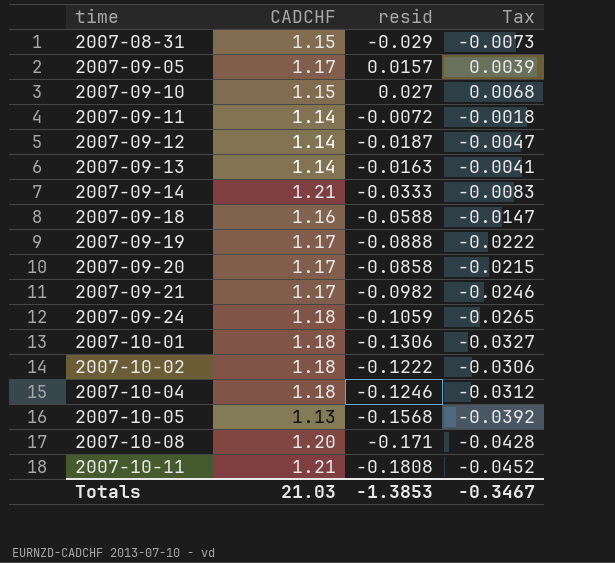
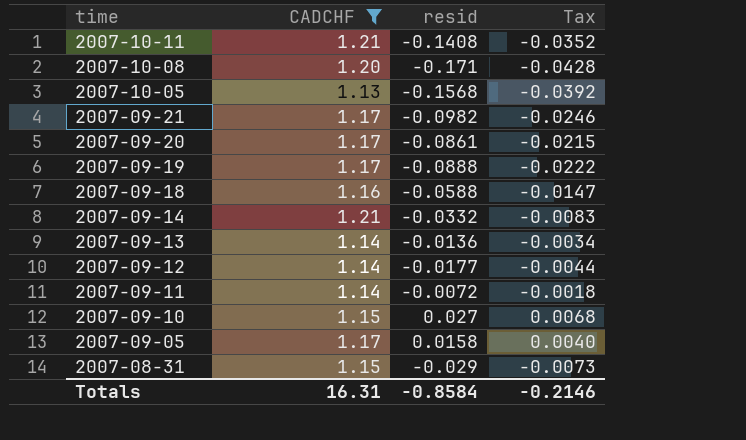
filter: none -> CADCHF != 1.18
row order: time ascending -> time descending
2007-10-11 | resid: -0.1808 -> -0.1408
2007-10-11 | Tax: -0.0452 -> -0.0352
2007-09-20 | resid: -0.0858 -> -0.0861
2007-09-14 | resid: -0.0333 -> -0.0332
2007-09-13 | resid: -0.0163 -> -0.0136
2007-09-13 | Tax: -0.0041 -> -0.0034
2007-09-12 | resid: -0.0187 -> -0.0177
2007-09-12 | Tax: -0.0047 -> -0.0044
2007-09-05 | resid: 0.0157 -> 0.0158
2007-09-05 | Tax: 0.0039 -> 0.0040
Totals | CADCHF: 21.03 -> 16.31
Totals | resid: -1.3853 -> -0.8584
Totals | Tax: -0.3467 -> -0.2146

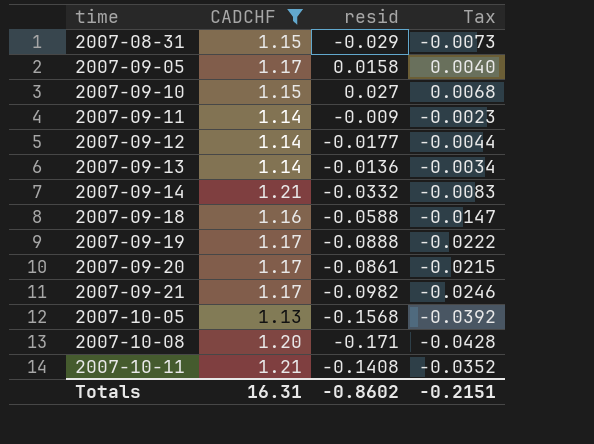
row order: time descending -> time ascending
2007-09-11 | resid: -0.0072 -> -0.009
2007-09-11 | Tax: -0.0018 -> -0.0023
Totals | resid: -0.8584 -> -0.8602
Totals | Tax: -0.2146 -> -0.2151

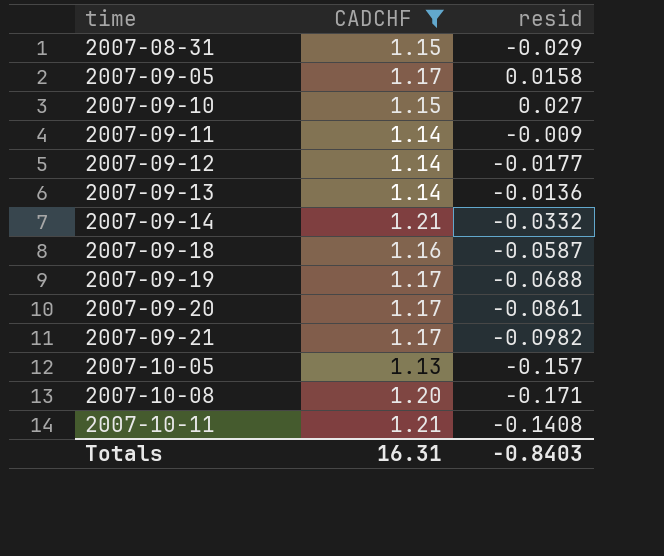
column Tax | formula: [resid] * 0.25 -> none
2007-09-18 | resid: -0.0588 -> -0.0587
2007-09-19 | resid: -0.0888 -> -0.0688
2007-10-05 | resid: -0.1568 -> -0.157
Totals | resid: -0.8602 -> -0.8403

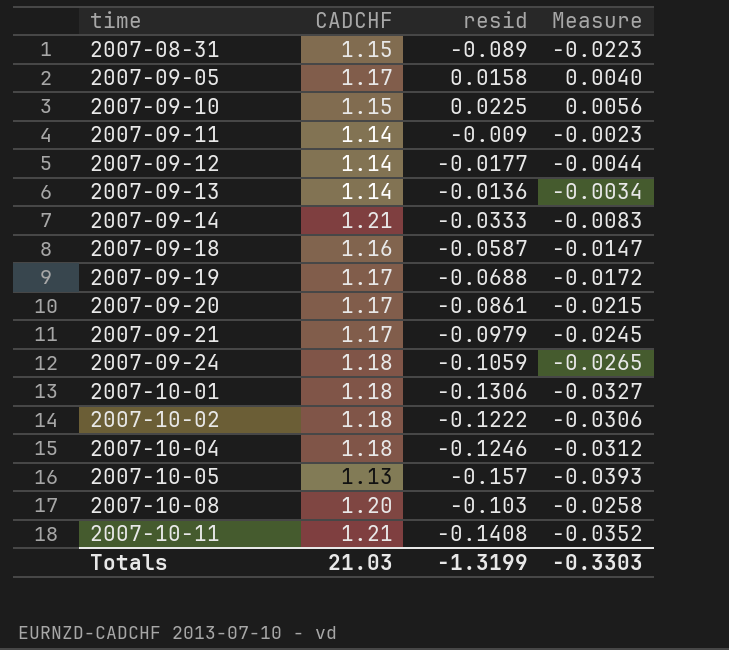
filter: CADCHF != 1.18 -> none
column Measure | formula: none -> [resid] * 0.25
2007-08-31 | resid: -0.029 -> -0.089
2007-09-10 | resid: 0.027 -> 0.0225
2007-09-14 | resid: -0.0332 -> -0.0333
2007-09-21 | resid: -0.0982 -> -0.0979
2007-10-08 | resid: -0.171 -> -0.103
Totals | CADCHF: 16.31 -> 21.03
Totals | resid: -0.8403 -> -1.3199

